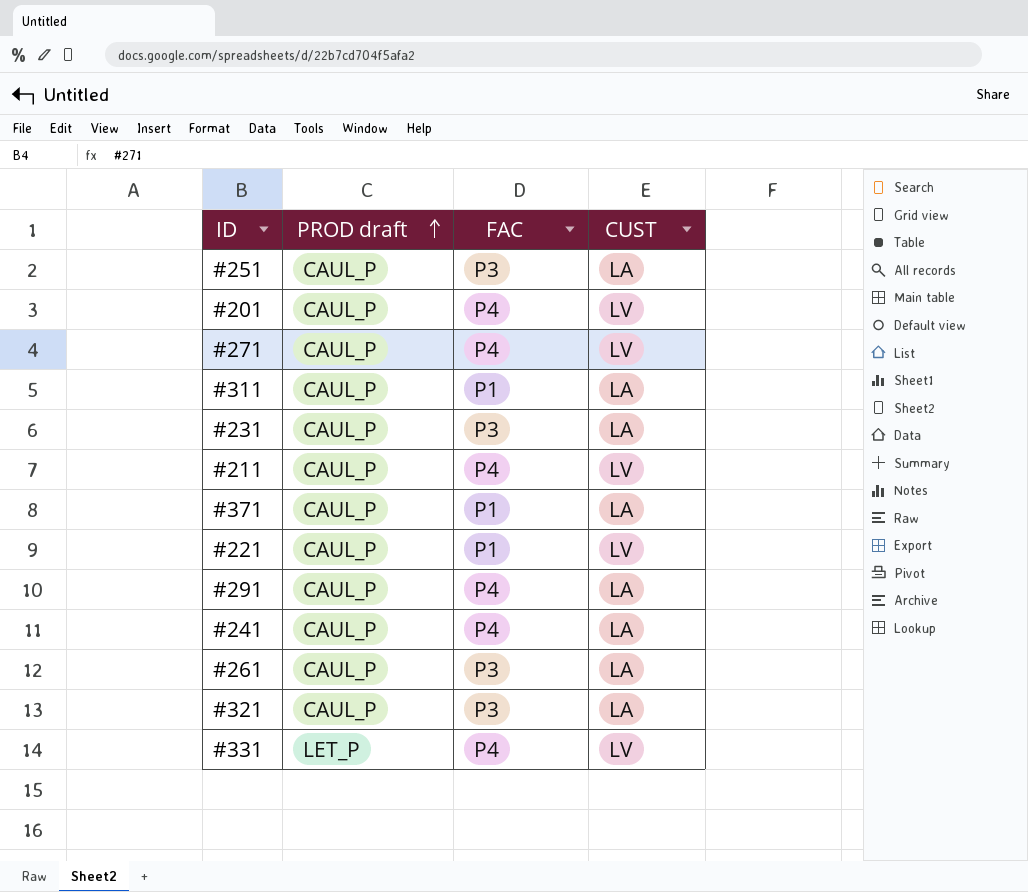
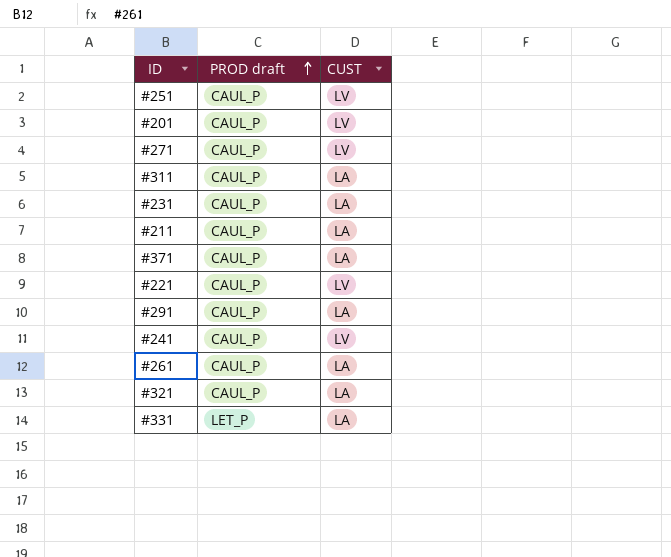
column FAC | position: 3 -> none
#251 | CUST: LA -> LV
#211 | CUST: LV -> LA
#241 | CUST: LA -> LV
#331 | CUST: LV -> LA

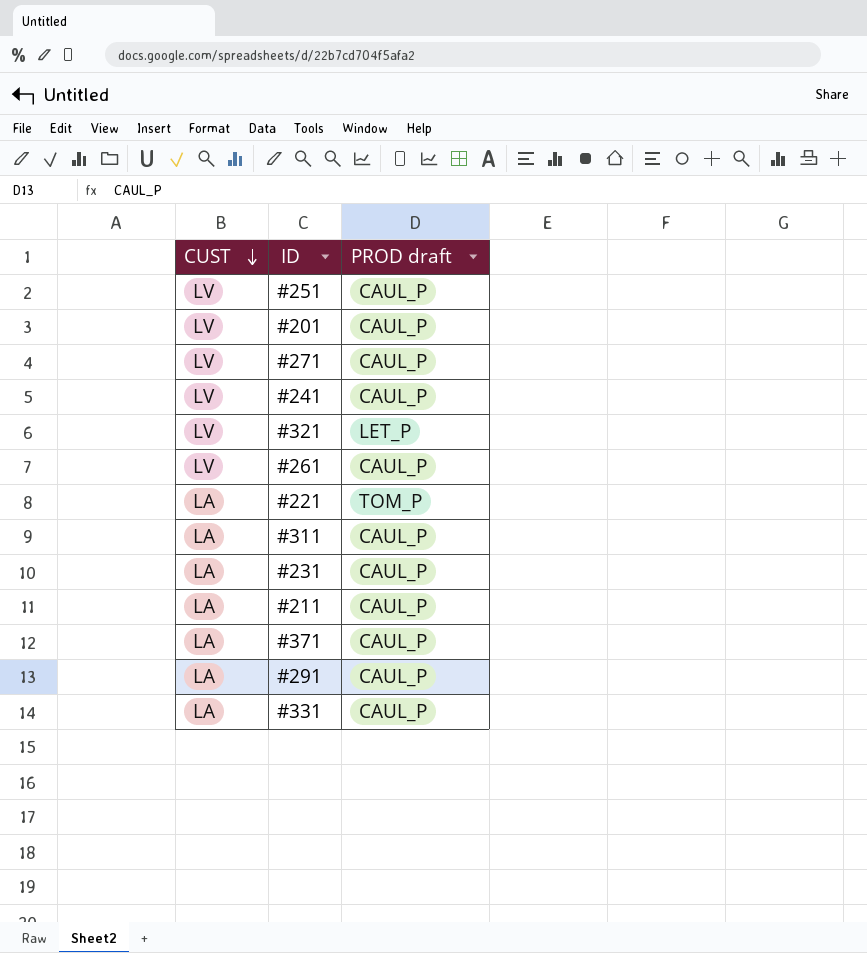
row order: PROD draft ascending -> CUST descending
column CUST | position: 3 -> 1
#321 | CUST: LA -> LV
#321 | PROD draft: CAUL_P -> LET_P
#261 | CUST: LA -> LV
#221 | CUST: LV -> LA
#221 | PROD draft: CAUL_P -> TOM_P
#331 | PROD draft: LET_P -> CAUL_P

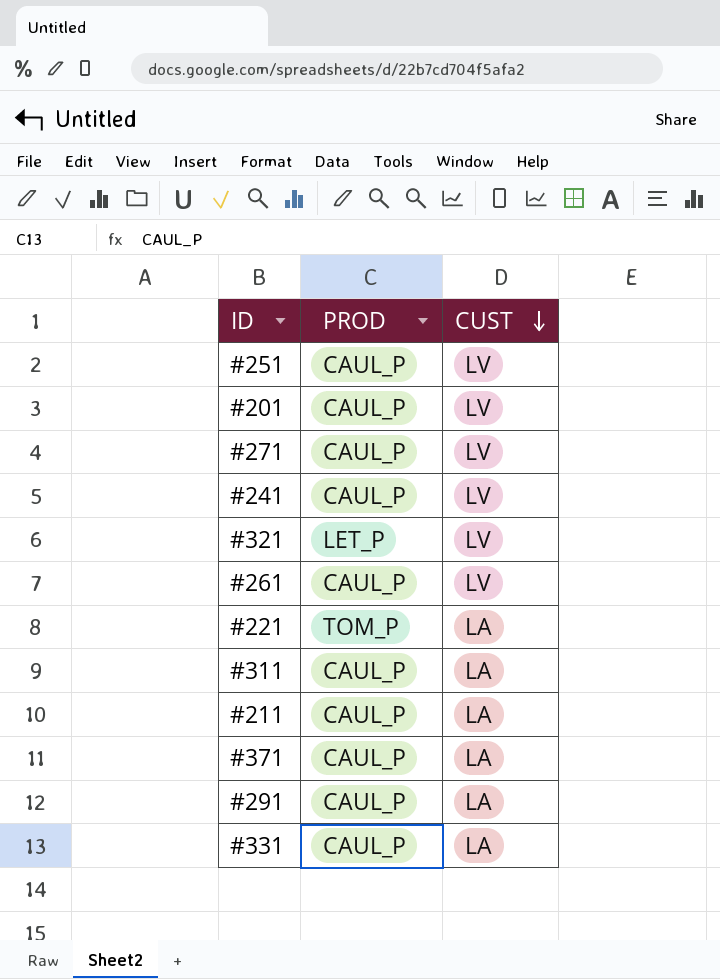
column name: PROD draft -> PROD
column CUST | position: 1 -> 3
row #231: LA | CAUL_P -> none

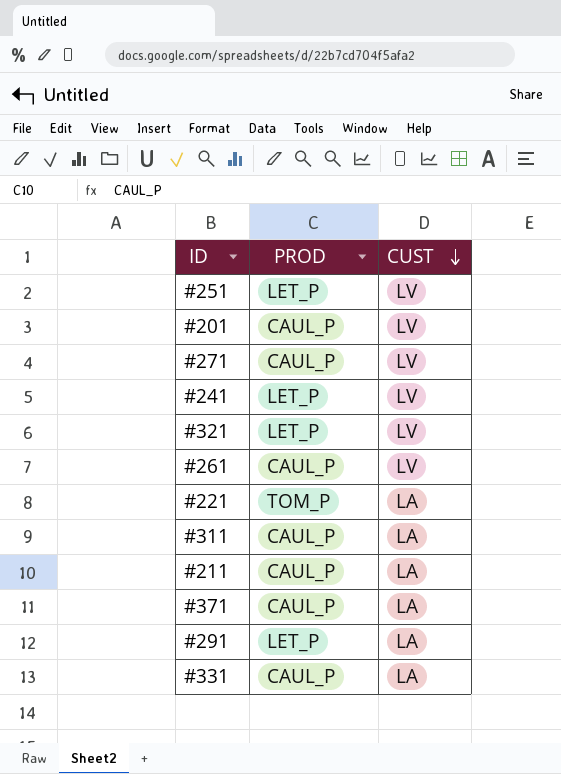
#251 | PROD: CAUL_P -> LET_P
#241 | PROD: CAUL_P -> LET_P
#291 | PROD: CAUL_P -> LET_P

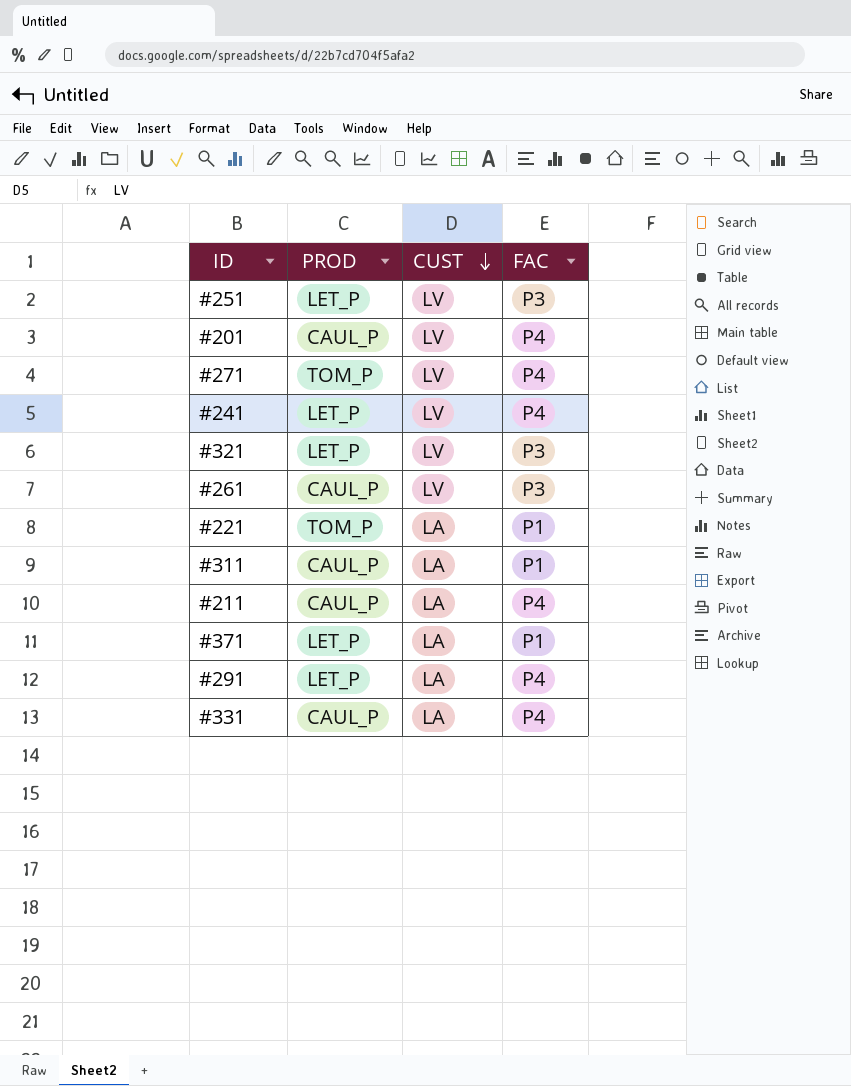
column FAC | position: none -> 4
#271 | PROD: CAUL_P -> TOM_P
#371 | PROD: CAUL_P -> LET_P

